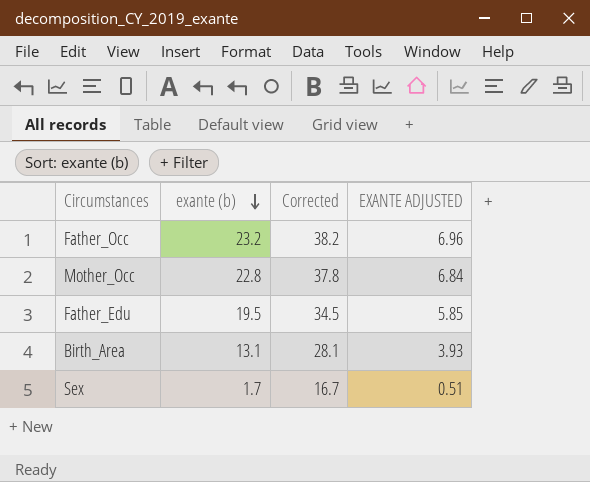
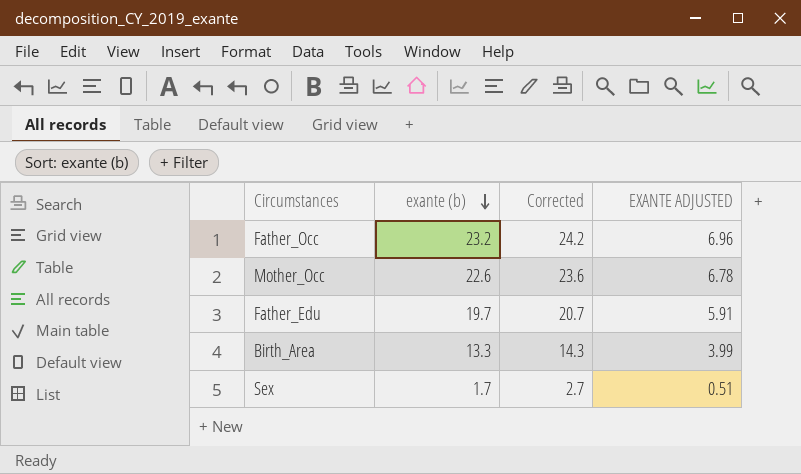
column Corrected | formula: [exante (b)] + 15 -> [exante (b)] + 1
Mother_Occ | exante (b): 22.8 -> 22.6
Mother_Occ | EXANTE ADJUSTED: 6.84 -> 6.78
Father_Edu | exante (b): 19.5 -> 19.7
Father_Edu | EXANTE ADJUSTED: 5.85 -> 5.91
Birth_Area | exante (b): 13.1 -> 13.3
Birth_Area | EXANTE ADJUSTED: 3.93 -> 3.99

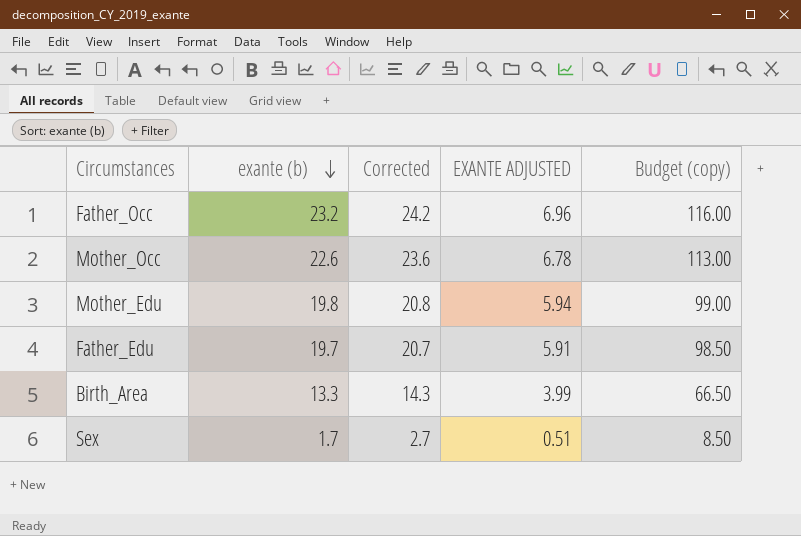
column Budget (copy) | formula: none -> [exante (b)] * 5
row Mother_Edu: none -> 19.8 | 20.8 | 5.94 | 99.00

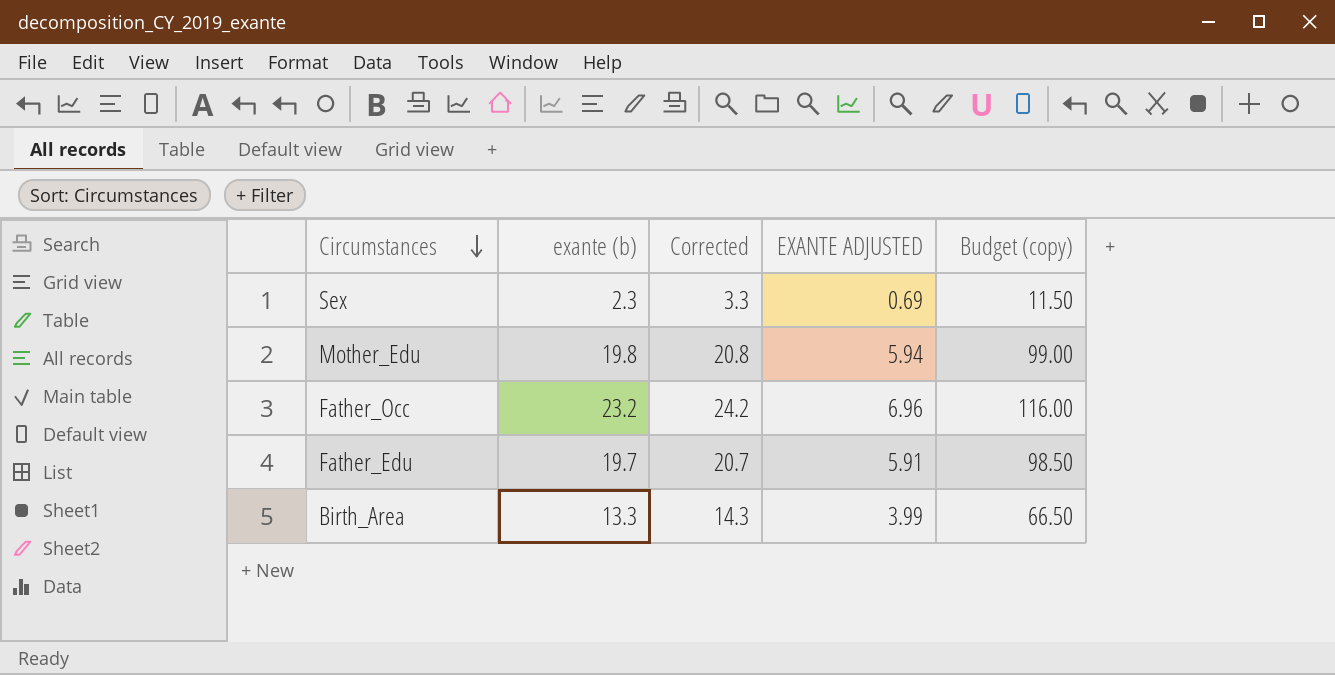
row order: exante (b) descending -> Circumstances descending
row Mother_Occ: 22.6 | 23.6 | 6.78 | 113.00 -> none
Sex | exante (b): 1.7 -> 2.3
Sex | Corrected: 2.7 -> 3.3
Sex | EXANTE ADJUSTED: 0.51 -> 0.69
Sex | Budget (copy): 8.50 -> 11.50

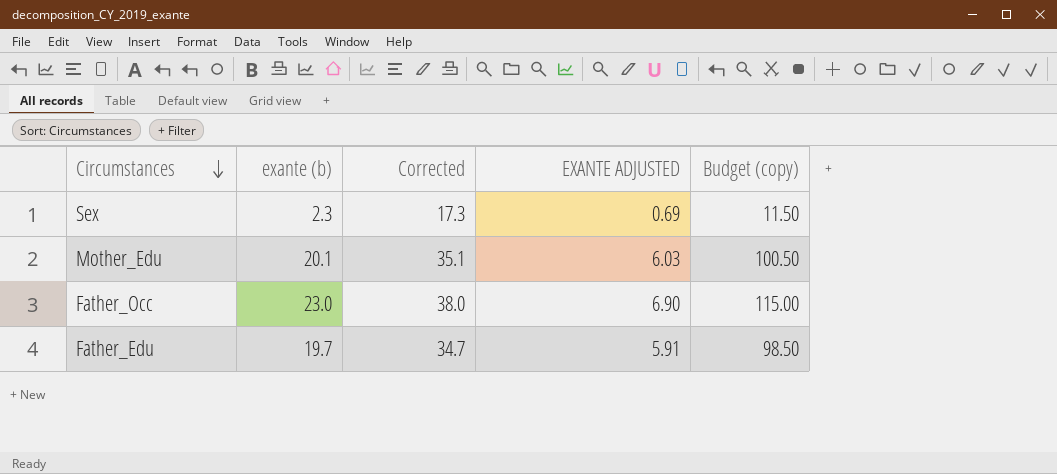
column Corrected | formula: [exante (b)] + 1 -> [exante (b)] + 15
row Birth_Area: 13.3 | 14.3 | 3.99 | 66.50 -> none
Mother_Edu | exante (b): 19.8 -> 20.1
Mother_Edu | EXANTE ADJUSTED: 5.94 -> 6.03
Mother_Edu | Budget (copy): 99.00 -> 100.50
Father_Occ | exante (b): 23.2 -> 23.0
Father_Occ | EXANTE ADJUSTED: 6.96 -> 6.90
Father_Occ | Budget (copy): 116.00 -> 115.00

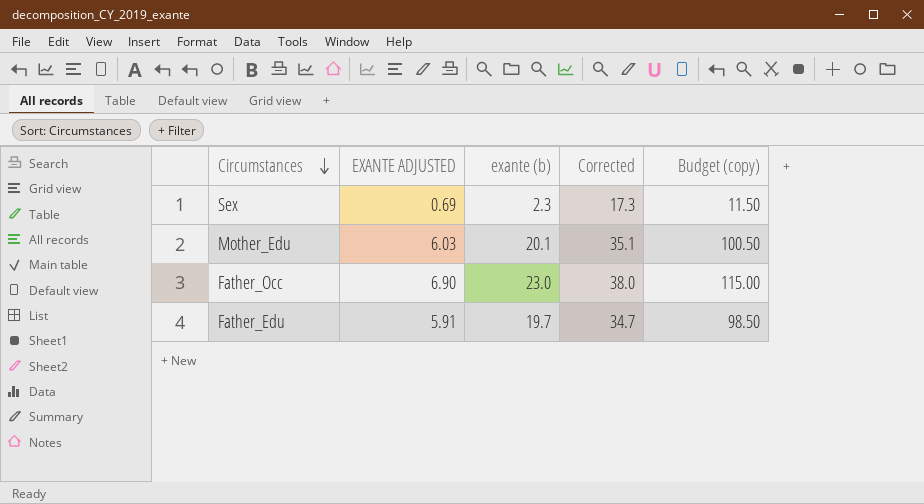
column EXANTE ADJUSTED | position: 4 -> 2

